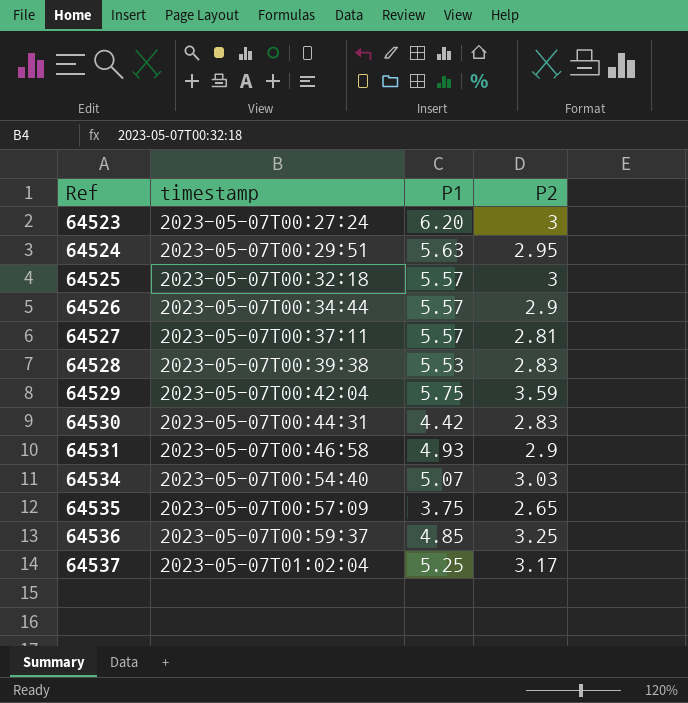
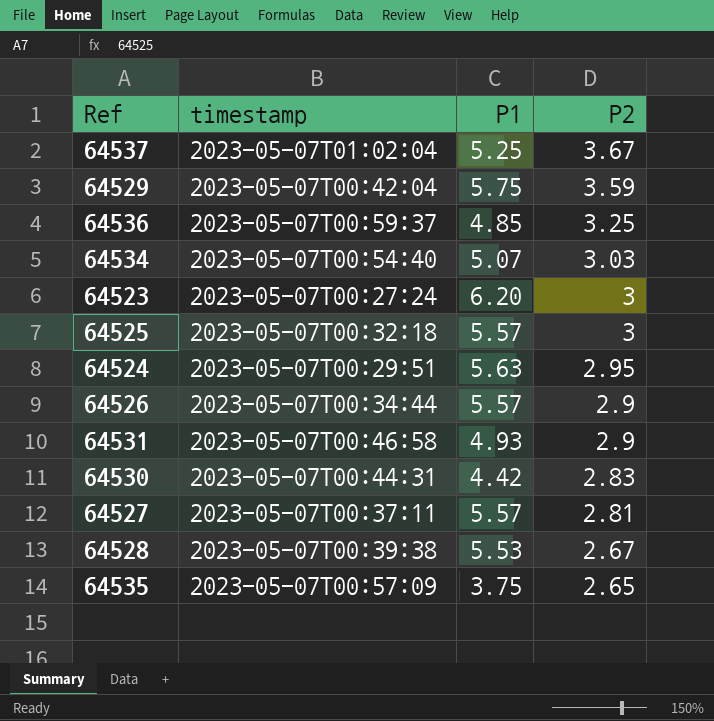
row order: Ref ascending -> P2 descending
64537 | P2: 3.17 -> 3.67
64528 | P2: 2.83 -> 2.67

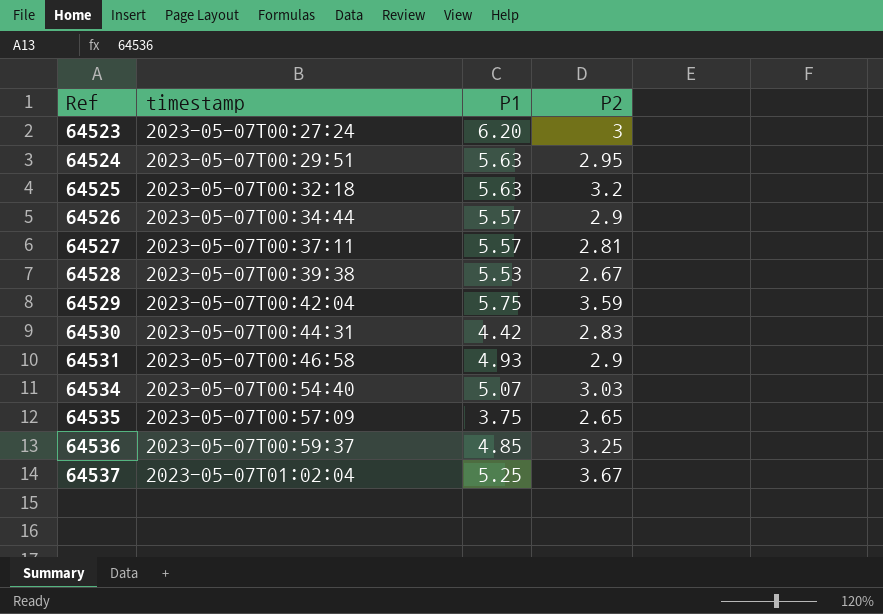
row order: P2 descending -> Ref ascending
64525 | P1: 5.57 -> 5.63
64525 | P2: 3 -> 3.2

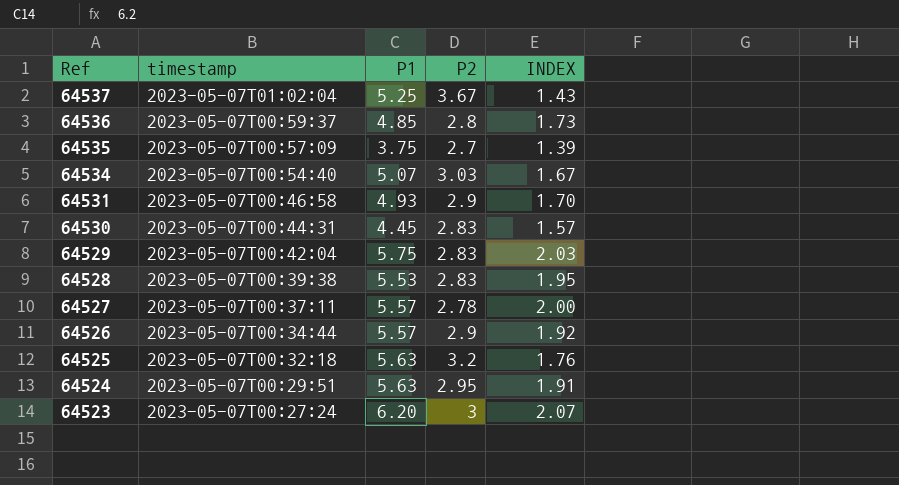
row order: Ref ascending -> Ref descending
column INDEX | formula: none -> [P1] / [P2]
64536 | P2: 3.25 -> 2.8
64535 | P2: 2.65 -> 2.7
64530 | P1: 4.42 -> 4.45
64529 | P2: 3.59 -> 2.83
64528 | P2: 2.67 -> 2.83
64527 | P2: 2.81 -> 2.78

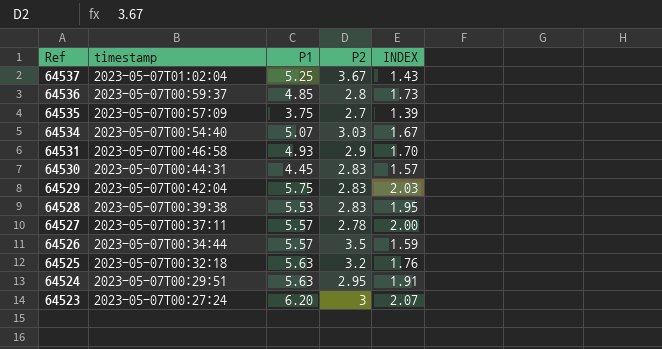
64526 | P2: 2.9 -> 3.5
64526 | INDEX: 1.92 -> 1.59

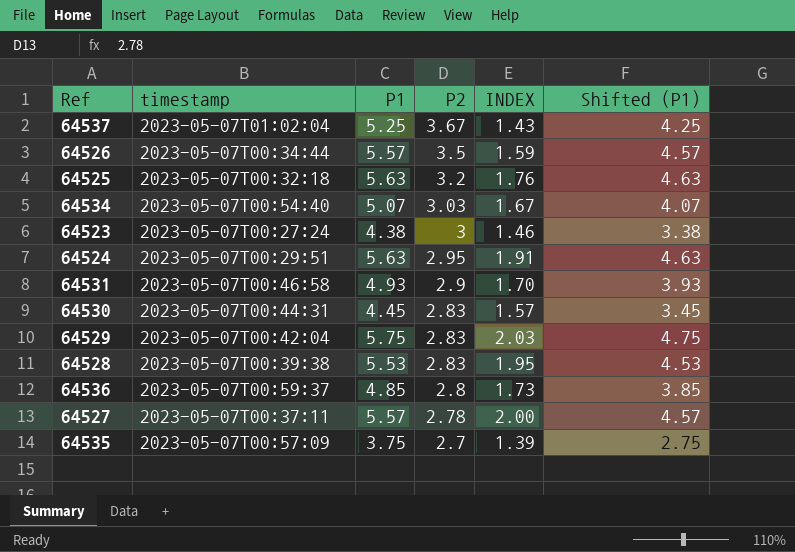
row order: Ref descending -> P2 descending
column Shifted (P1) | formula: none -> [P1] - 1
64523 | P1: 6.20 -> 4.38
64523 | INDEX: 2.07 -> 1.46

